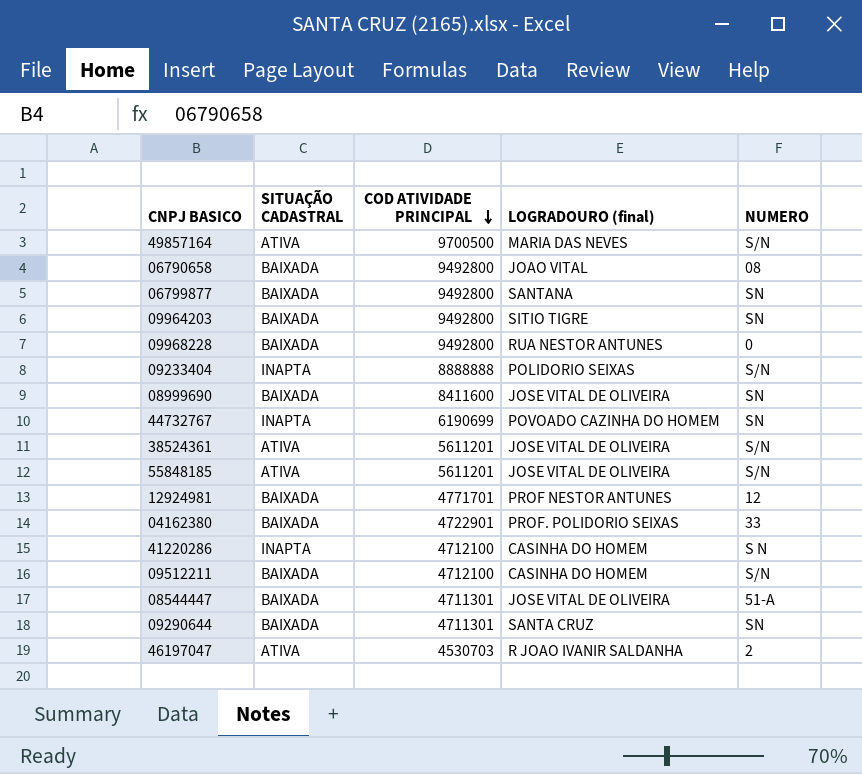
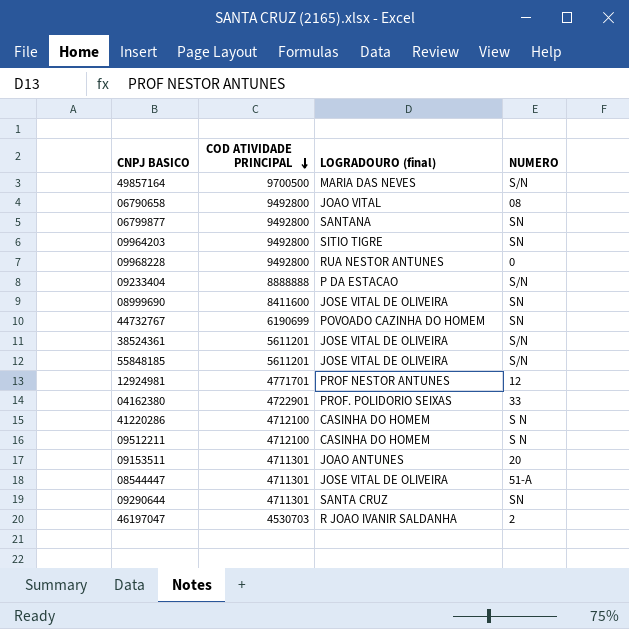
column SITUAÇÃO CADASTRAL | position: 2 -> none
09233404 | LOGRADOURO (final): POLIDORIO SEIXAS -> P DA ESTACAO
09512211 | NUMERO: S/N -> S N
row 09153511: none -> 4711301 | JOAO ANTUNES | 20

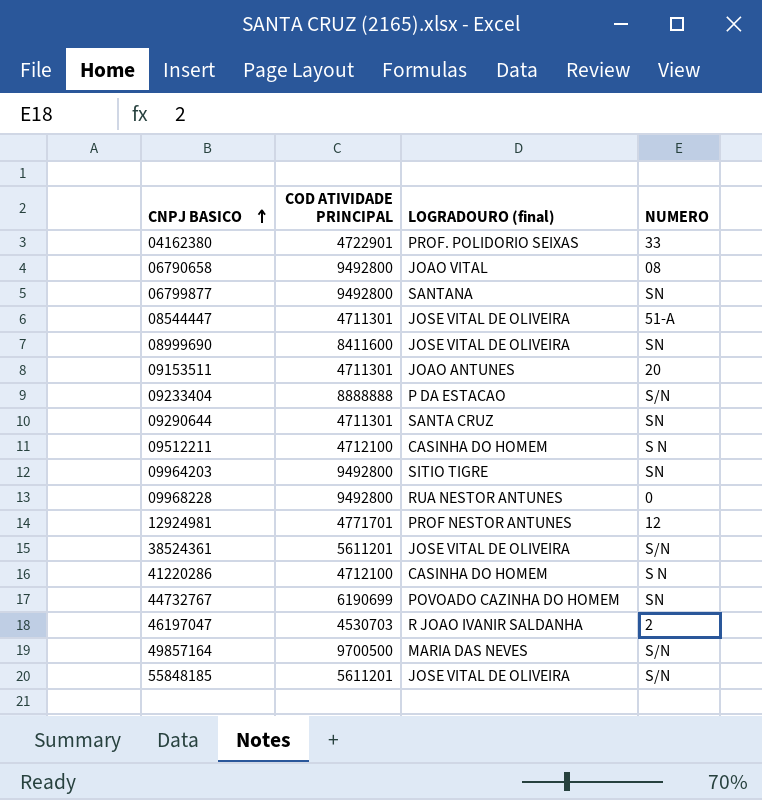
row order: COD ATIVIDADE PRINCIPAL descending -> CNPJ BASICO ascending

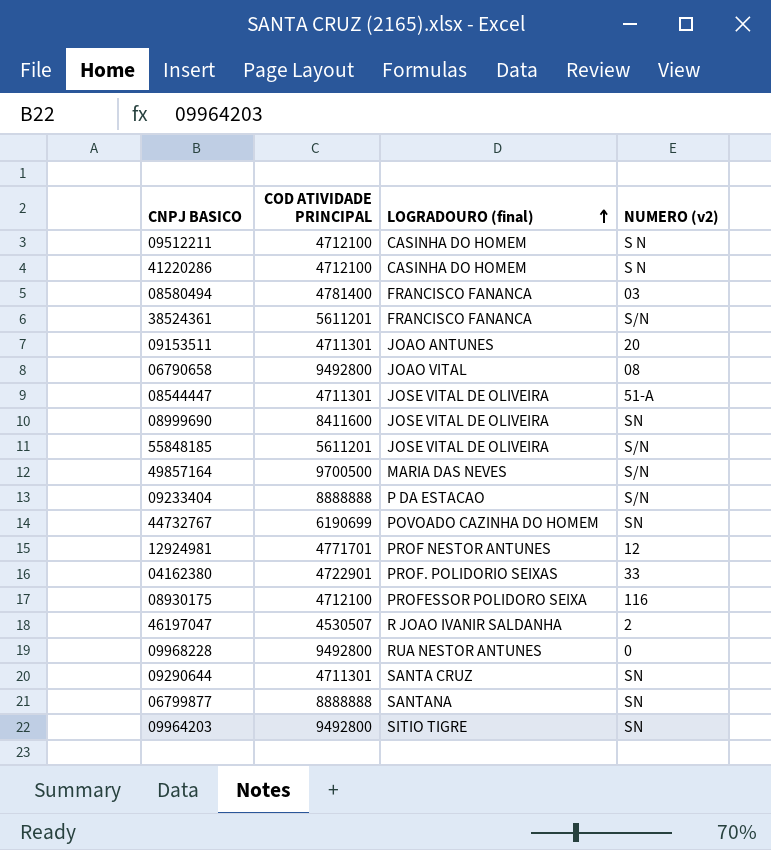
row order: CNPJ BASICO ascending -> LOGRADOURO (final) ascending
column name: NUMERO -> NUMERO (v2)
row 08580494: none -> 4781400 | FRANCISCO FANANCA | 03
38524361 | LOGRADOURO (final): JOSE VITAL DE OLIVEIRA -> FRANCISCO FANANCA
row 08930175: none -> 4712100 | PROFESSOR POLIDORO SEIXA | 116
46197047 | COD ATIVIDADE PRINCIPAL: 4530703 -> 4530507
06799877 | COD ATIVIDADE PRINCIPAL: 9492800 -> 8888888

